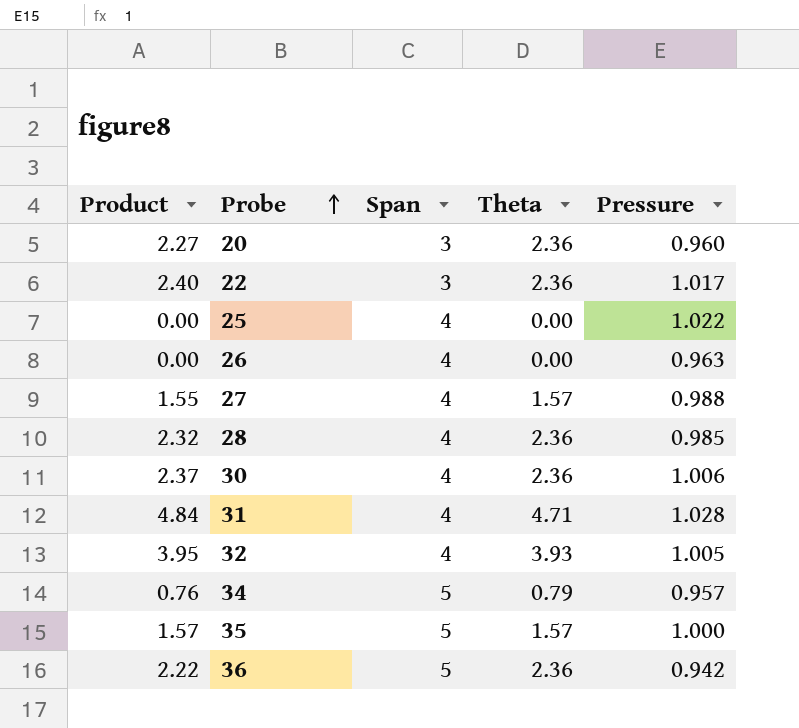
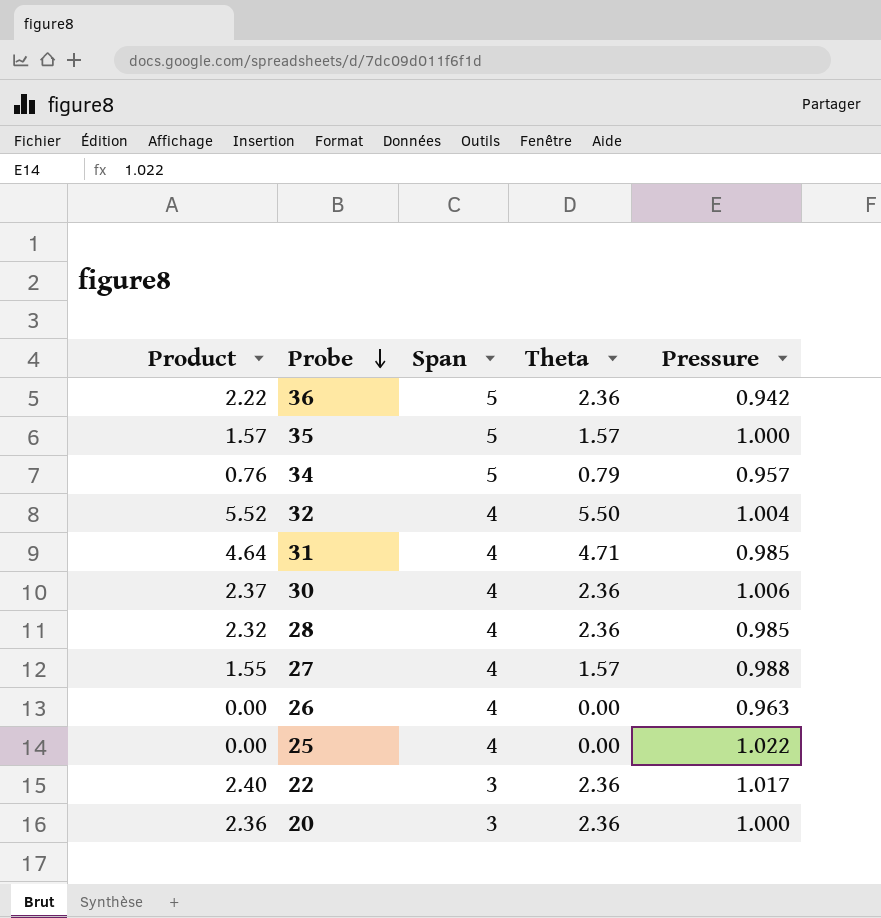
row order: Probe ascending -> Probe descending
32 | Product: 3.95 -> 5.52
32 | Theta: 3.93 -> 5.50
32 | Pressure: 1.005 -> 1.004
31 | Product: 4.84 -> 4.64
31 | Pressure: 1.028 -> 0.985
20 | Product: 2.27 -> 2.36
20 | Pressure: 0.960 -> 1.000

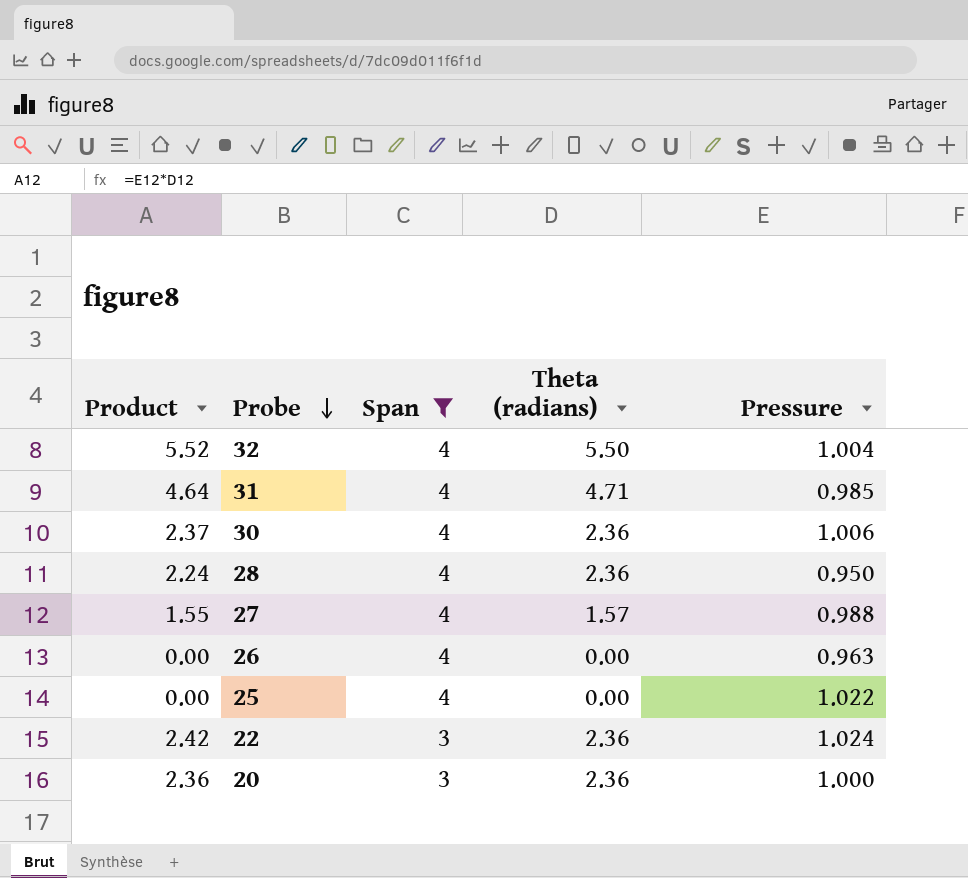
filter: none -> Span != 5
column name: Theta -> Theta (radians)
28 | Product: 2.32 -> 2.24
28 | Pressure: 0.985 -> 0.950
22 | Product: 2.40 -> 2.42
22 | Pressure: 1.017 -> 1.024

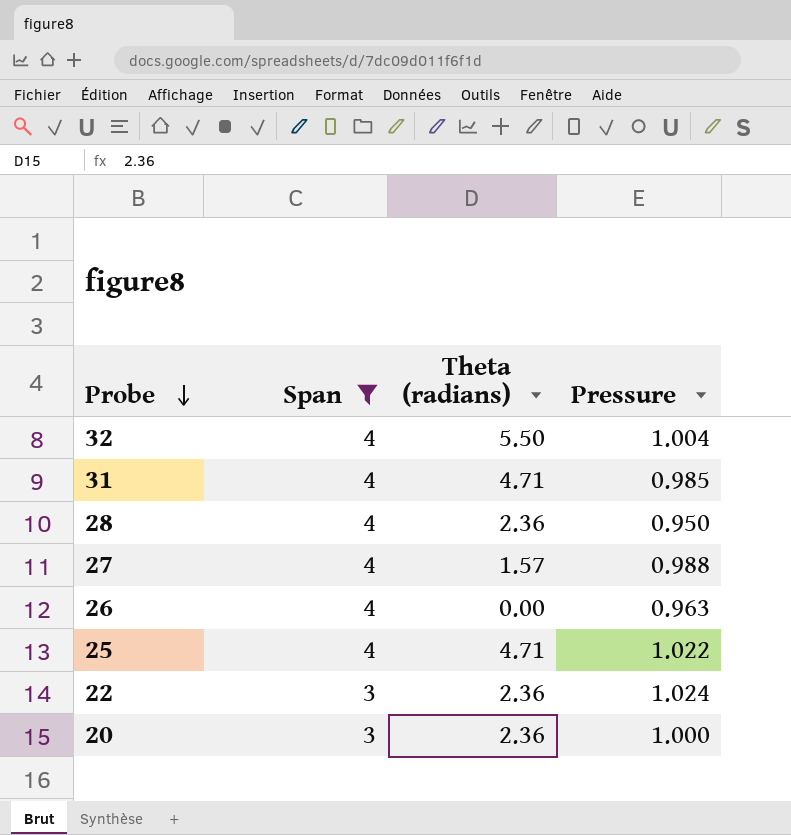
column Product | formula: [Theta (radians)] * [Pressure] -> none
row 30: 2.37 | 4 | 2.36 | 1.006 -> none
25 | Theta (radians): 0.00 -> 4.71

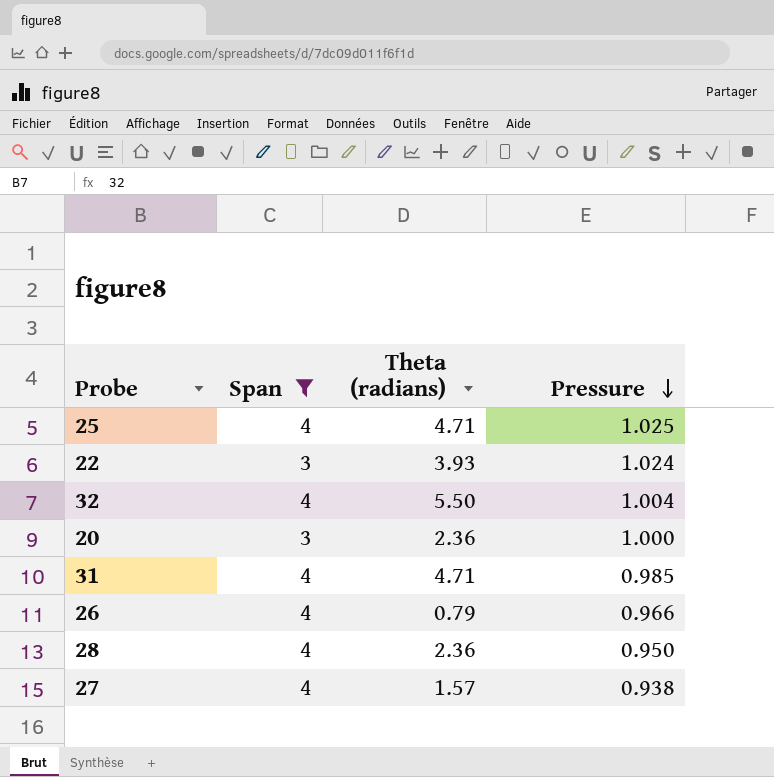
row order: Probe descending -> Pressure descending
25 | Pressure: 1.022 -> 1.025
22 | Theta (radians): 2.36 -> 3.93
26 | Theta (radians): 0.00 -> 0.79
26 | Pressure: 0.963 -> 0.966
27 | Pressure: 0.988 -> 0.938

